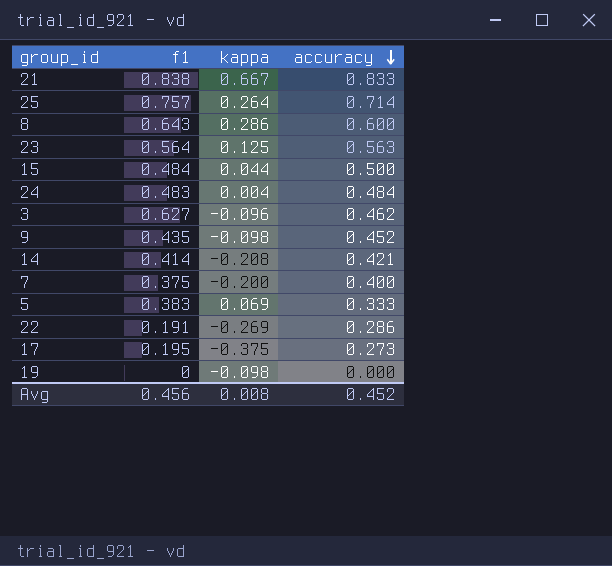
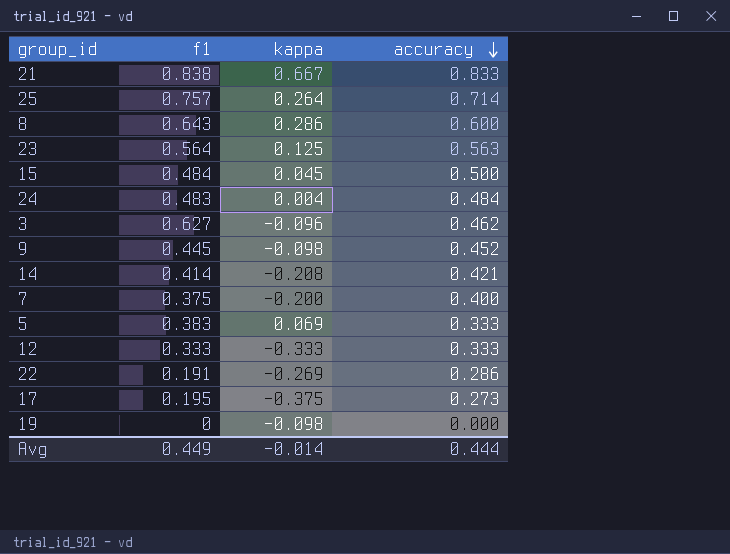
15 | kappa: 0.044 -> 0.045
9 | f1: 0.435 -> 0.445
row 12: none -> 0.333 | -0.333 | 0.333
Avg | f1: 0.456 -> 0.449
Avg | kappa: 0.008 -> -0.014
Avg | accuracy: 0.452 -> 0.444

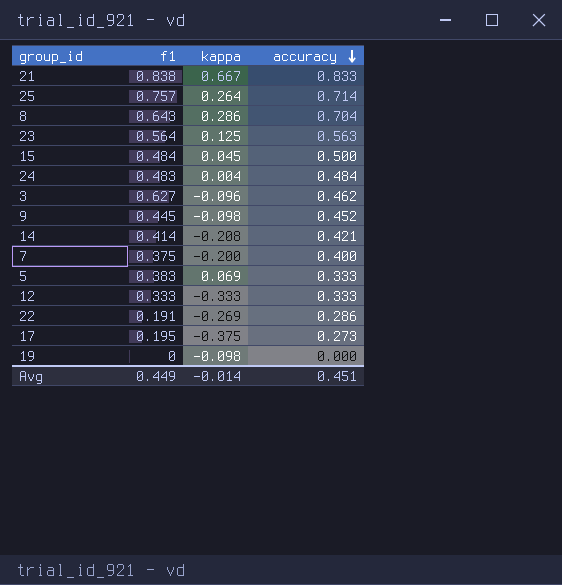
8 | accuracy: 0.600 -> 0.704
Avg | accuracy: 0.444 -> 0.451

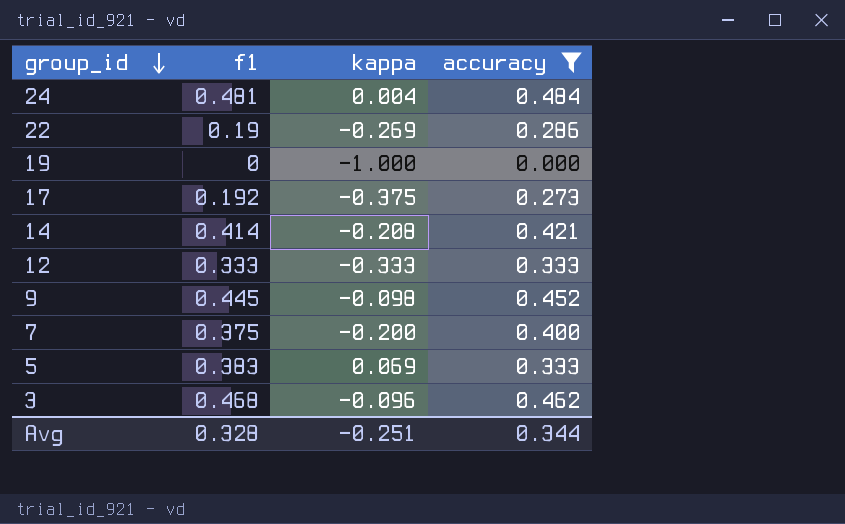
filter: none -> accuracy <= 0.484
row order: accuracy descending -> group_id descending
24 | f1: 0.483 -> 0.481
22 | f1: 0.191 -> 0.19
19 | kappa: -0.098 -> -1.000
17 | f1: 0.195 -> 0.192
3 | f1: 0.627 -> 0.468
Avg | f1: 0.449 -> 0.328
Avg | kappa: -0.014 -> -0.251
Avg | accuracy: 0.451 -> 0.344

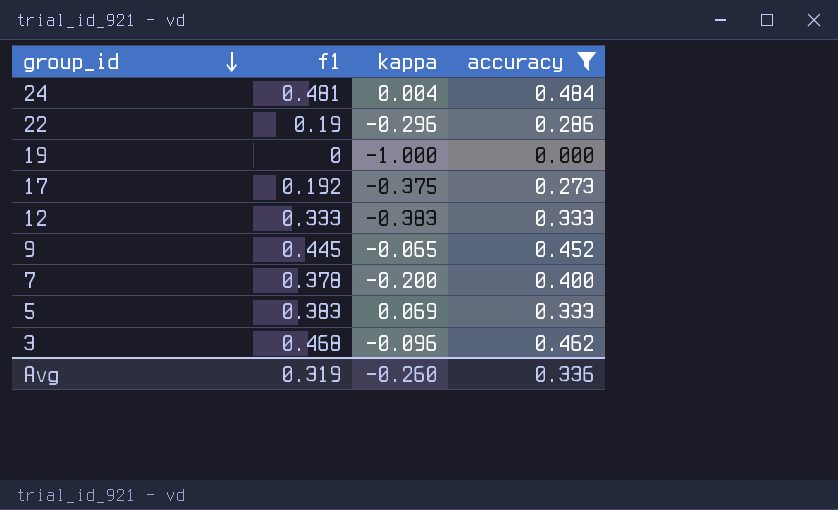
row 14: 0.414 | -0.208 | 0.421 -> none
22 | kappa: -0.269 -> -0.296
12 | kappa: -0.333 -> -0.383
9 | kappa: -0.098 -> -0.065
7 | f1: 0.375 -> 0.378
Avg | f1: 0.328 -> 0.319
Avg | kappa: -0.251 -> -0.260
Avg | accuracy: 0.344 -> 0.336

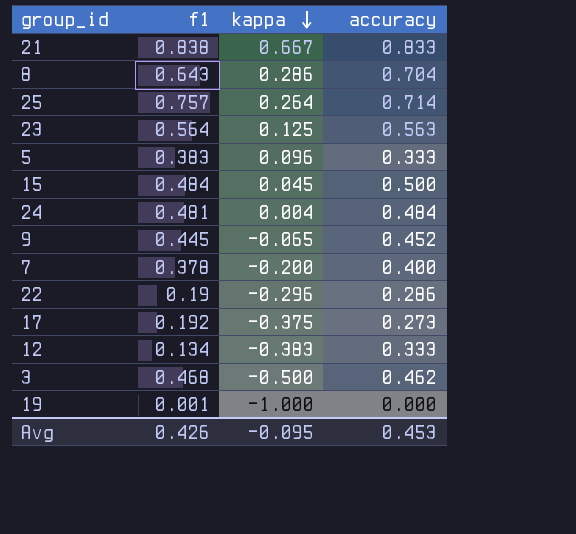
filter: accuracy <= 0.484 -> none
row order: group_id descending -> kappa descending
5 | kappa: 0.069 -> 0.096
12 | f1: 0.333 -> 0.134
3 | kappa: -0.096 -> -0.500
19 | f1: 0 -> 0.001
Avg | f1: 0.319 -> 0.426
Avg | kappa: -0.260 -> -0.095
Avg | accuracy: 0.336 -> 0.453

